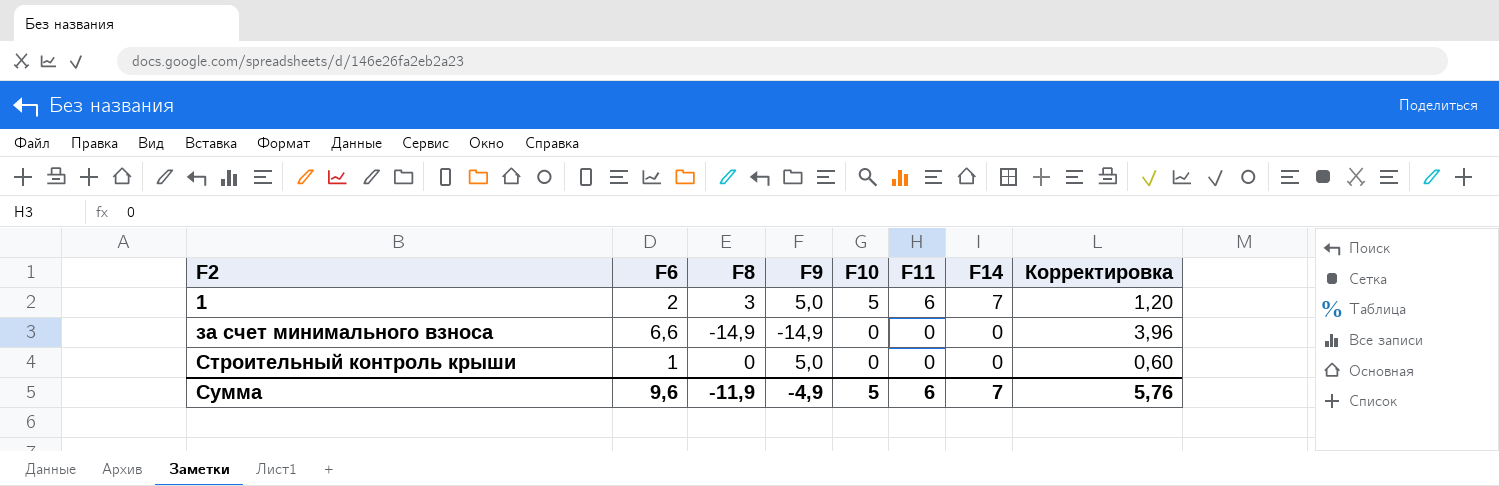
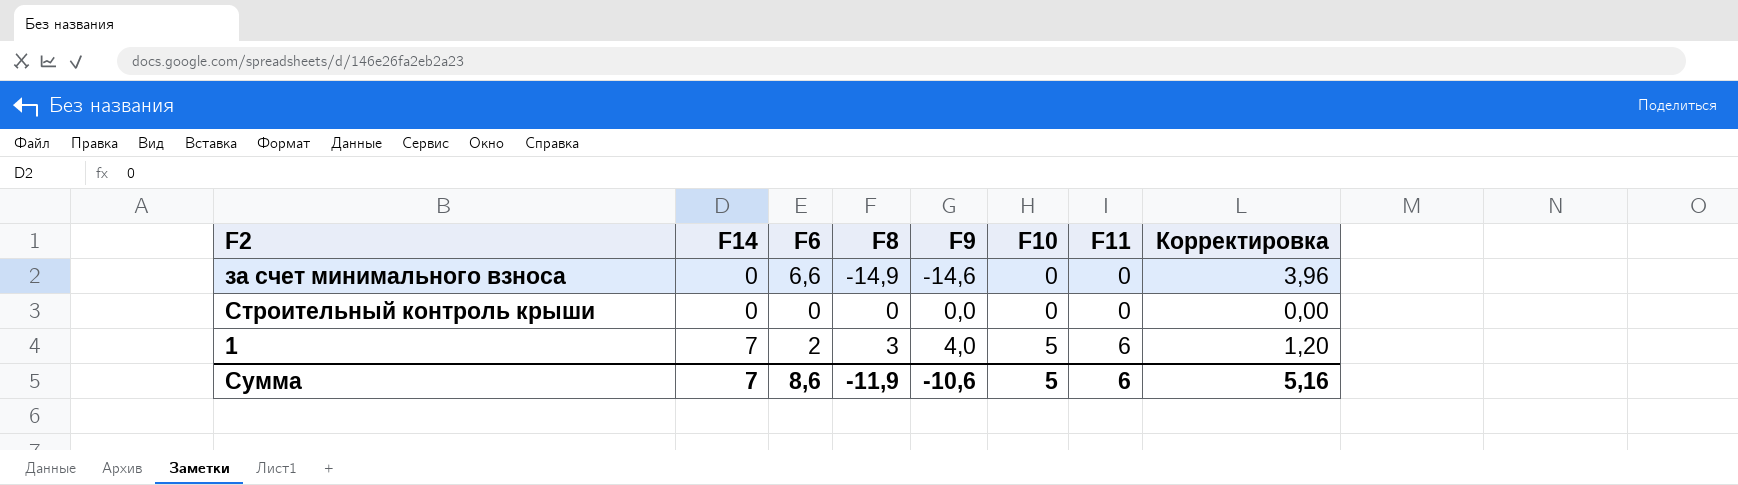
row order: F2 ascending -> F14 ascending
column F14 | position: 7 -> 2
за счет минимального взноса | F9: -14,9 -> -14,6
Строительный контроль крыши | F6: 1 -> 0
Строительный контроль крыши | F9: 5,0 -> 0,0
Строительный контроль крыши | Корректировка: 0,60 -> 0,00
1 | F9: 5,0 -> 4,0
Сумма | F6: 9,6 -> 8,6
Сумма | F9: -4,9 -> -10,6
Сумма | Корректировка: 5,76 -> 5,16

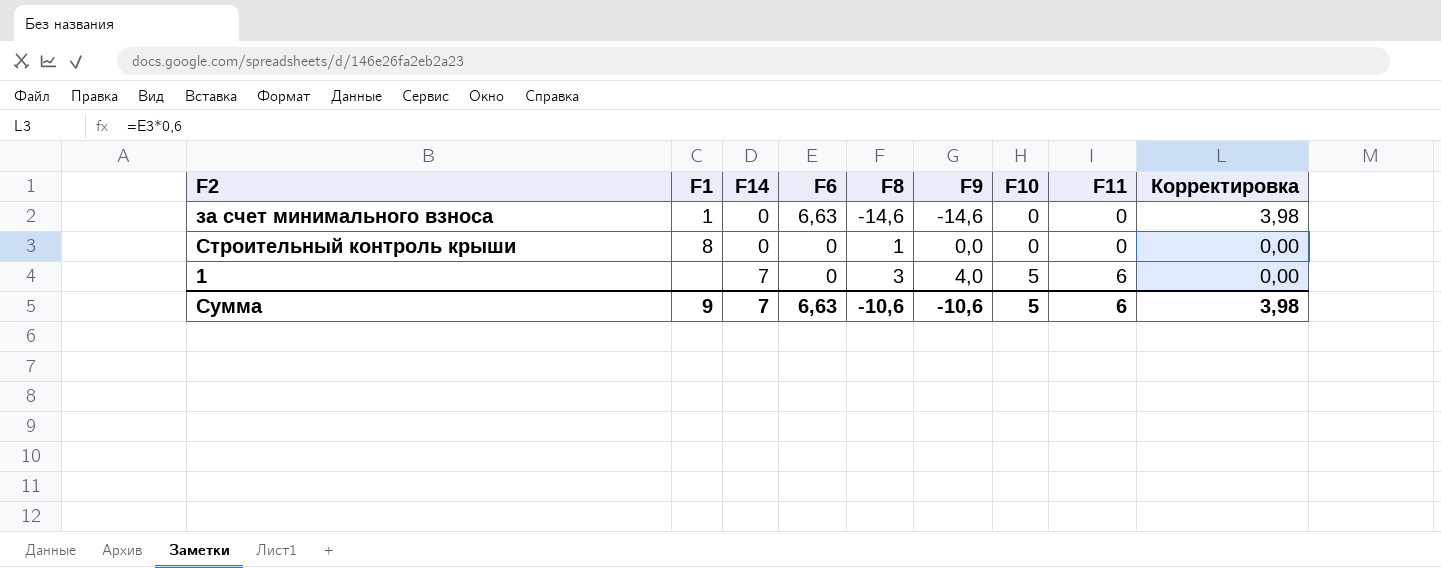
column F1 | position: none -> 2
за счет минимального взноса | F6: 6,6 -> 6,63
за счет минимального взноса | F8: -14,9 -> -14,6
за счет минимального взноса | Корректировка: 3,96 -> 3,98
Строительный контроль крыши | F8: 0 -> 1
1 | F6: 2 -> 0
1 | Корректировка: 1,20 -> 0,00
Сумма | F6: 8,6 -> 6,63
Сумма | F8: -11,9 -> -10,6
Сумма | Корректировка: 5,16 -> 3,98

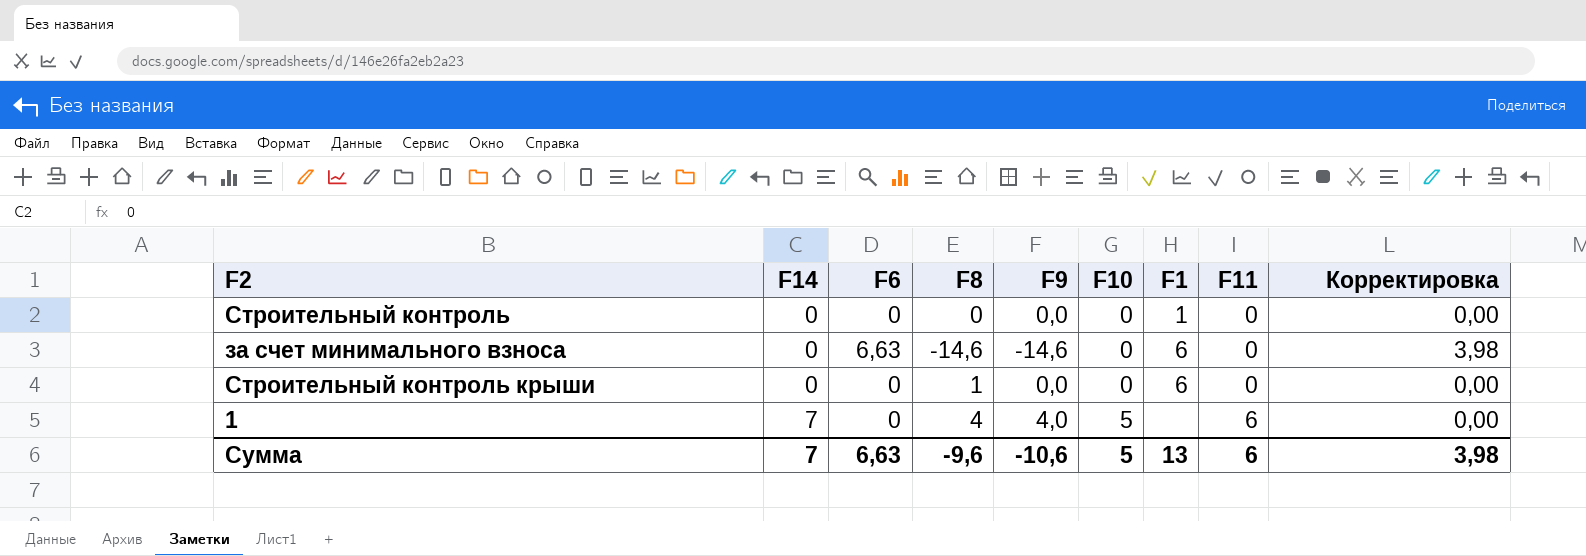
column F1 | position: 2 -> 7
row Строительный контроль: none -> 0 | 0 | 0 | 0,0 | 0 | 1 | 0 | 0,00
за счет минимального взноса | F1: 1 -> 6
Строительный контроль крыши | F1: 8 -> 6
1 | F8: 3 -> 4
Сумма | F8: -10,6 -> -9,6
Сумма | F1: 9 -> 13

